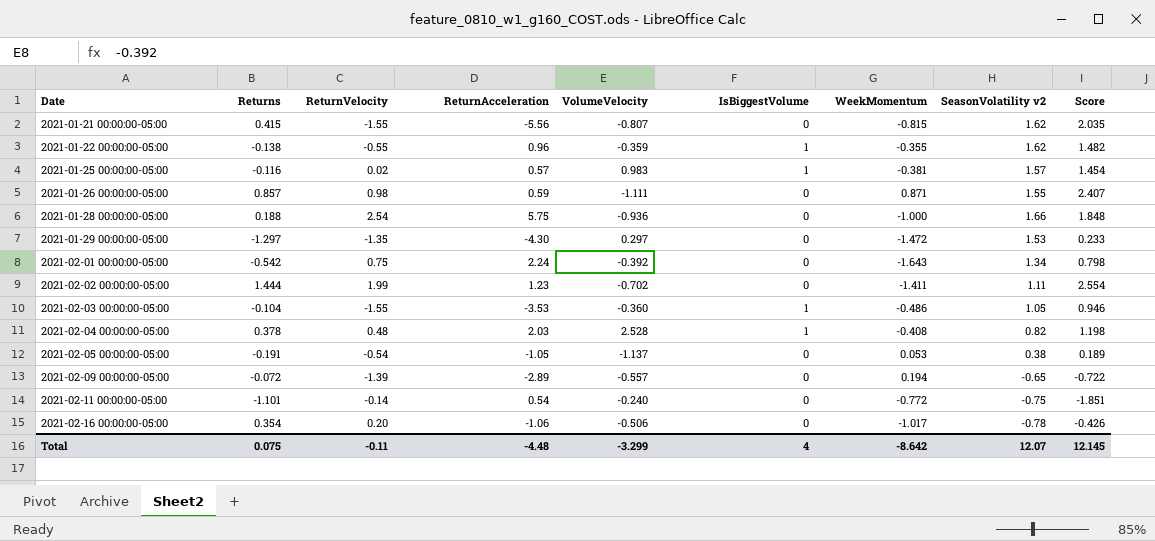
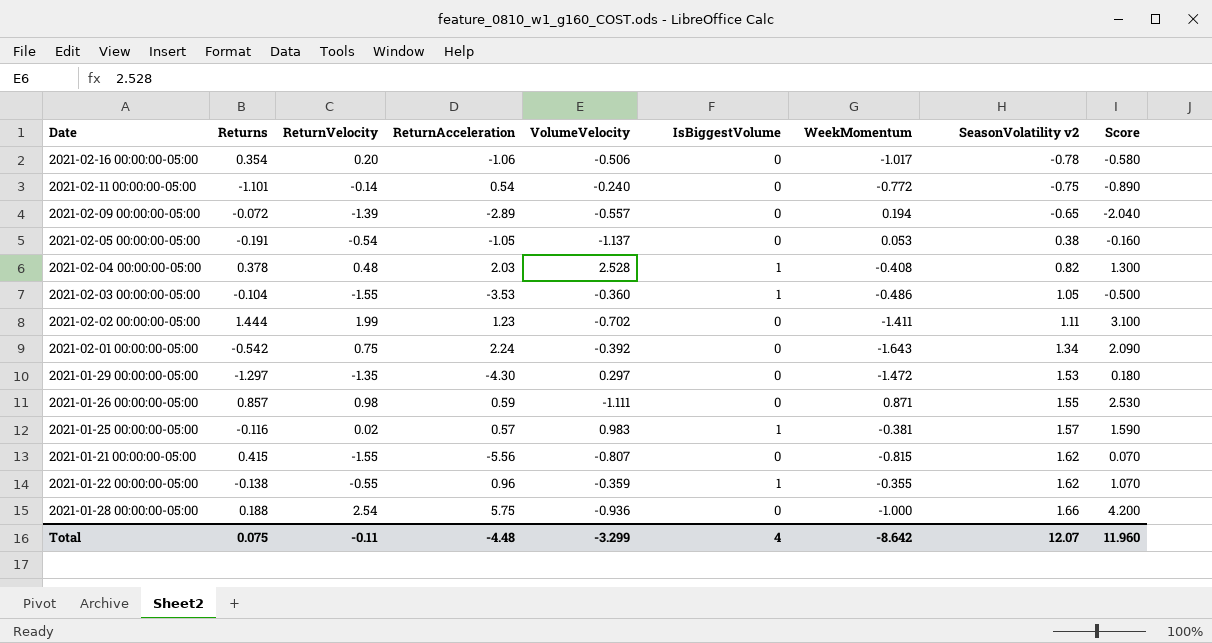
row order: Date ascending -> SeasonVolatility v2 ascending
column Score | formula: [Returns] + [SeasonVolatility v2] -> [ReturnVelocity] + [SeasonVolatility v2]
Total | Score: 12.145 -> 11.960

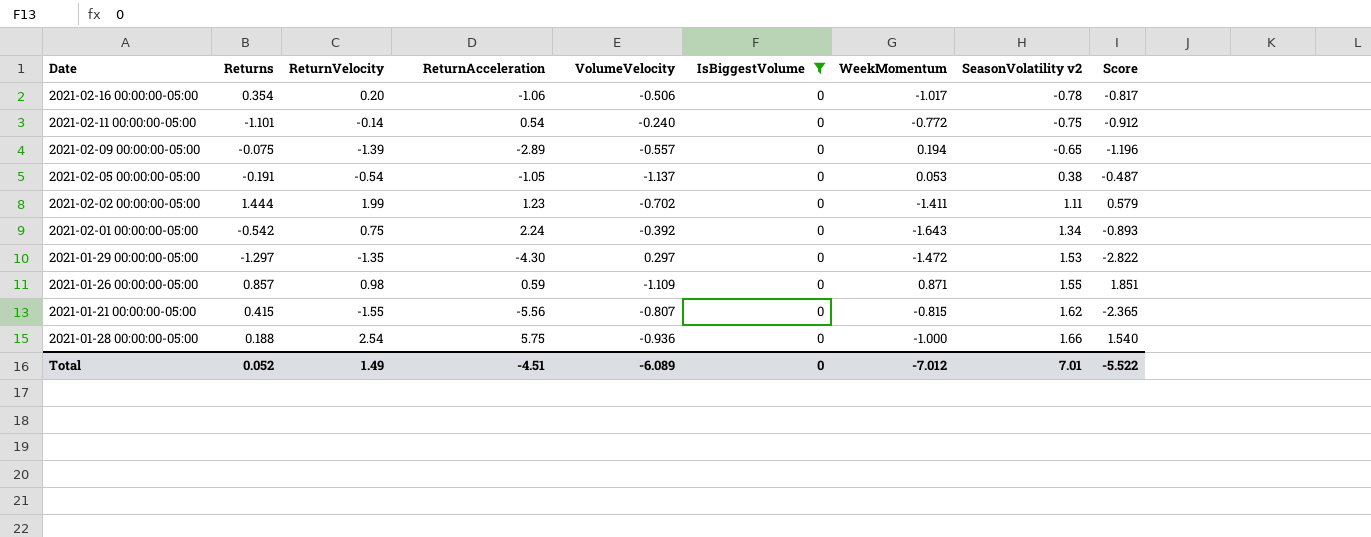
filter: none -> IsBiggestVolume = 0
column Score | formula: [ReturnVelocity] + [SeasonVolatility v2] -> [ReturnVelocity] + [WeekMomentum]
2021-02-09 00:00:00-05:00 | Returns: -0.072 -> -0.075
2021-01-26 00:00:00-05:00 | VolumeVelocity: -1.111 -> -1.109
Total | Returns: 0.075 -> 0.052
Total | ReturnVelocity: -0.11 -> 1.49
Total | ReturnAcceleration: -4.48 -> -4.51
Total | VolumeVelocity: -3.299 -> -6.089
Total | IsBiggestVolume: 4 -> 0
Total | WeekMomentum: -8.642 -> -7.012
Total | SeasonVolatility v2: 12.07 -> 7.01
Total | Score: 11.960 -> -5.522

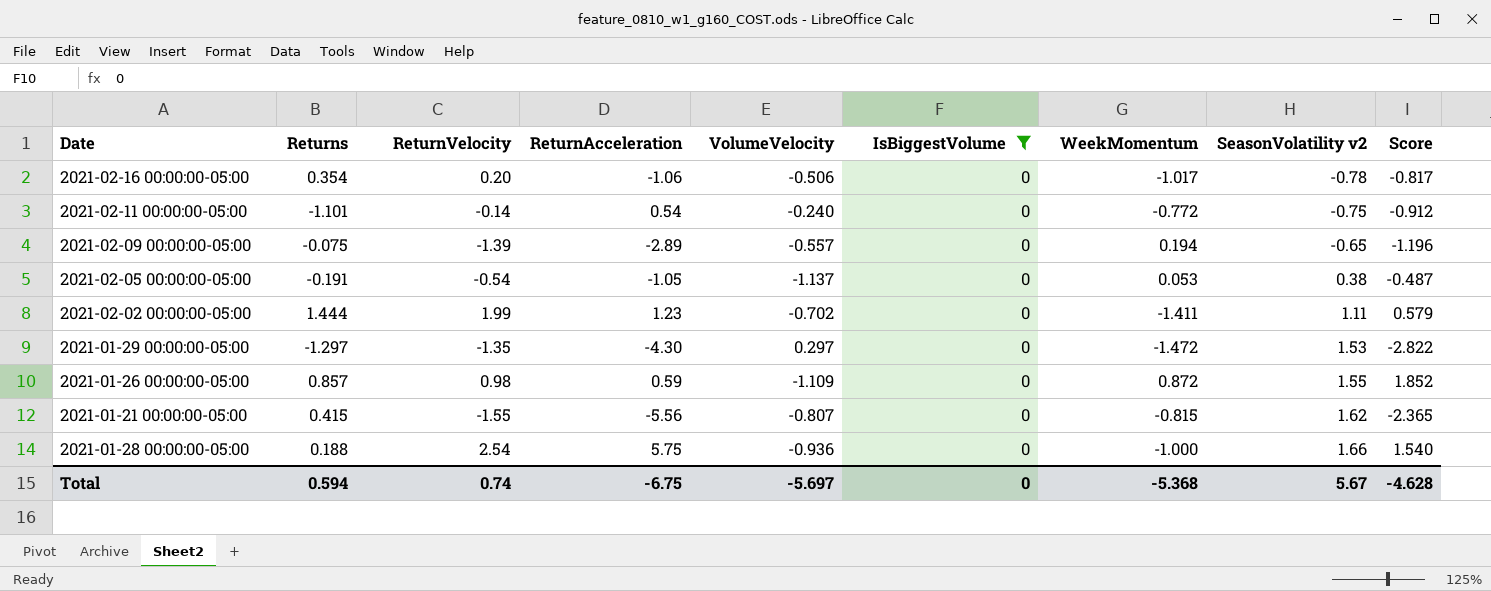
row 2021-02-01 00:00:00-05:00: -0.542 | 0.75 | 2.24 | -0.392 | 0 | -1.643 | 1.34 | -0.893 -> none
2021-01-26 00:00:00-05:00 | WeekMomentum: 0.871 -> 0.872
2021-01-26 00:00:00-05:00 | Score: 1.851 -> 1.852
Total | Returns: 0.052 -> 0.594
Total | ReturnVelocity: 1.49 -> 0.74
Total | ReturnAcceleration: -4.51 -> -6.75
Total | VolumeVelocity: -6.089 -> -5.697
Total | WeekMomentum: -7.012 -> -5.368
Total | SeasonVolatility v2: 7.01 -> 5.67
Total | Score: -5.522 -> -4.628

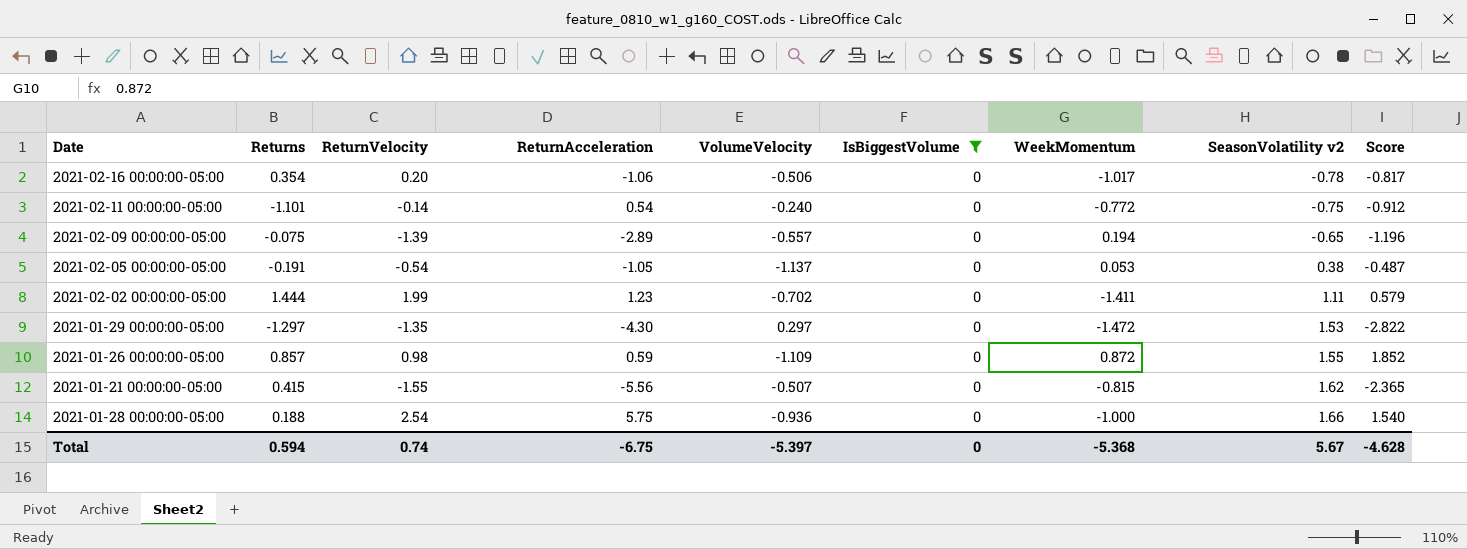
2021-01-21 00:00:00-05:00 | VolumeVelocity: -0.807 -> -0.507
Total | VolumeVelocity: -5.697 -> -5.397

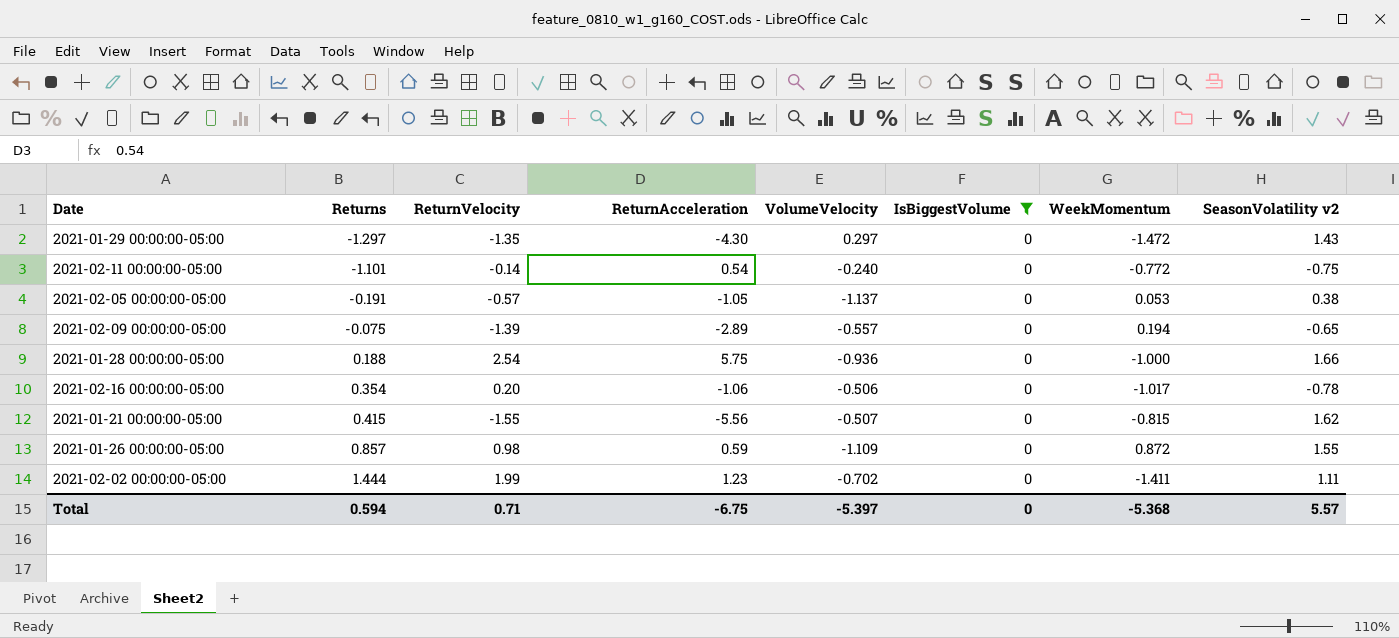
row order: SeasonVolatility v2 ascending -> Returns ascending
column Score | formula: [ReturnVelocity] + [WeekMomentum] -> none
2021-01-29 00:00:00-05:00 | SeasonVolatility v2: 1.53 -> 1.43
2021-02-05 00:00:00-05:00 | ReturnVelocity: -0.54 -> -0.57
Total | ReturnVelocity: 0.74 -> 0.71
Total | SeasonVolatility v2: 5.67 -> 5.57

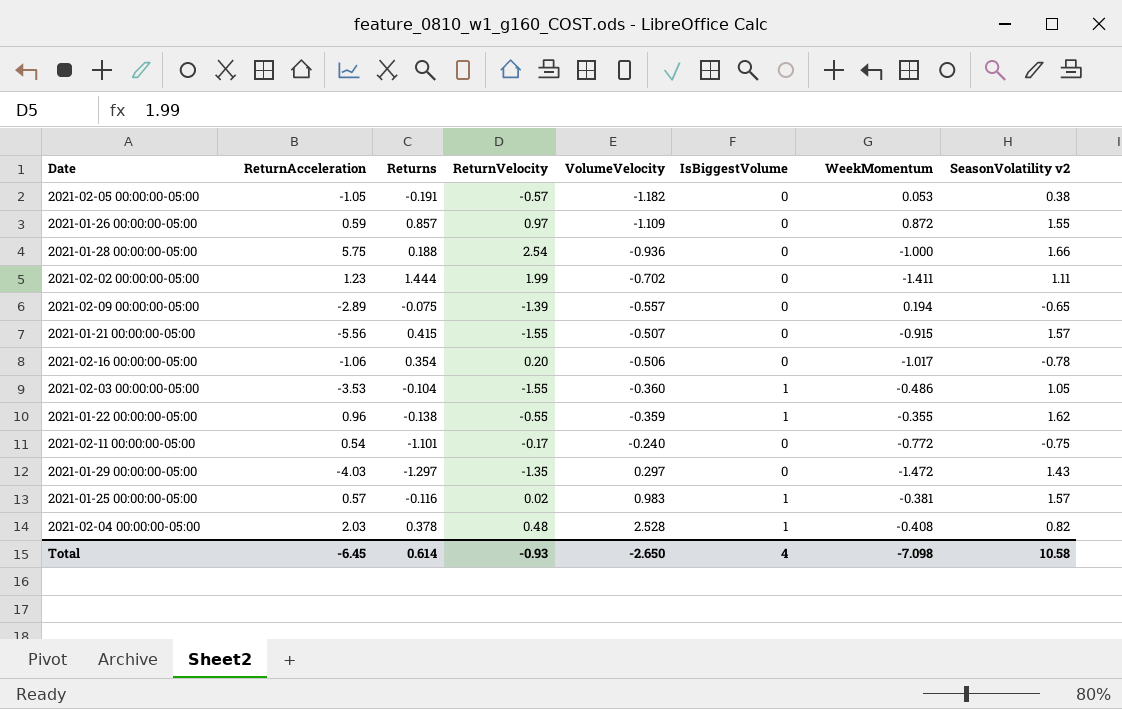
filter: IsBiggestVolume = 0 -> none
row order: Returns ascending -> VolumeVelocity ascending
column ReturnAcceleration | position: 4 -> 2
2021-02-05 00:00:00-05:00 | VolumeVelocity: -1.137 -> -1.182
2021-01-26 00:00:00-05:00 | ReturnVelocity: 0.98 -> 0.97
2021-01-21 00:00:00-05:00 | WeekMomentum: -0.815 -> -0.915
2021-01-21 00:00:00-05:00 | SeasonVolatility v2: 1.62 -> 1.57
2021-02-11 00:00:00-05:00 | ReturnVelocity: -0.14 -> -0.17
2021-01-29 00:00:00-05:00 | ReturnAcceleration: -4.30 -> -4.03
Total | ReturnAcceleration: -6.75 -> -6.45
Total | Returns: 0.594 -> 0.614
Total | ReturnVelocity: 0.71 -> -0.93
Total | VolumeVelocity: -5.397 -> -2.650
Total | IsBiggestVolume: 0 -> 4
Total | WeekMomentum: -5.368 -> -7.098
Total | SeasonVolatility v2: 5.57 -> 10.58

